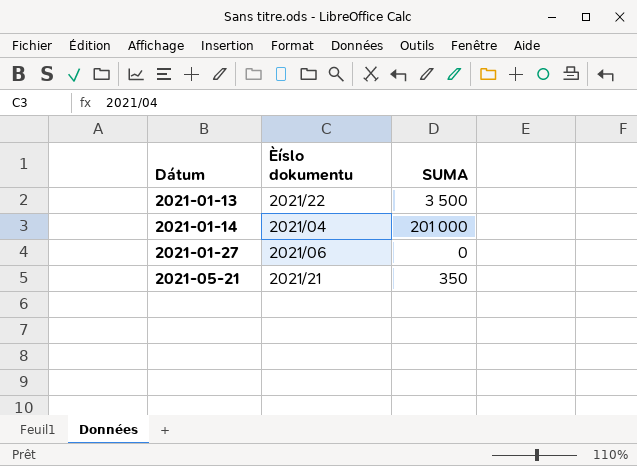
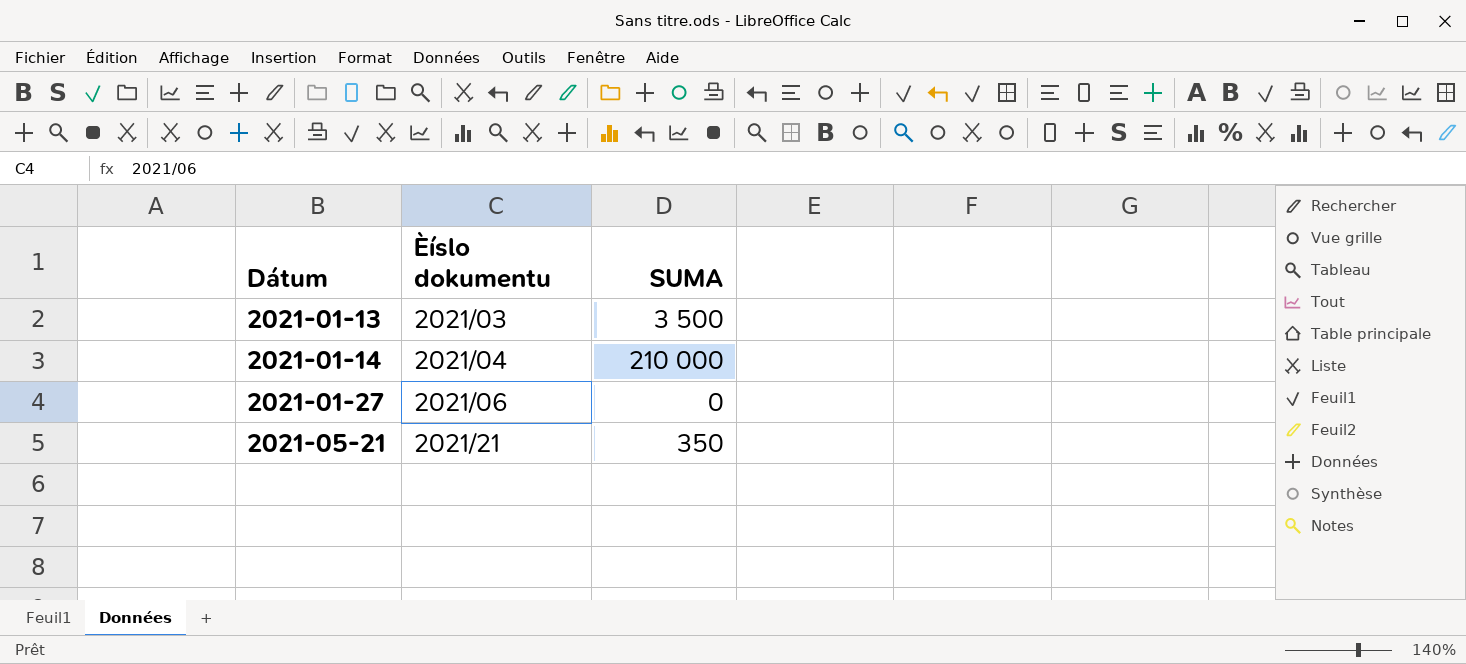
2021-01-13 | Èíslo dokumentu: 2021/22 -> 2021/03
2021-01-14 | SUMA: 201 000 -> 210 000

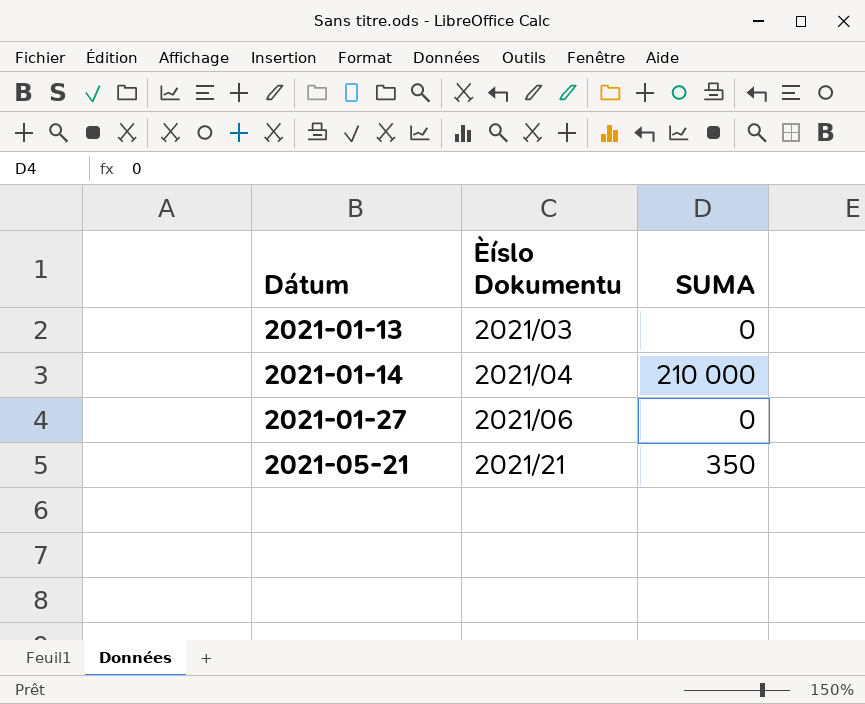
column name: Èíslo dokumentu -> Èíslo Dokumentu
2021-01-13 | SUMA: 3 500 -> 0

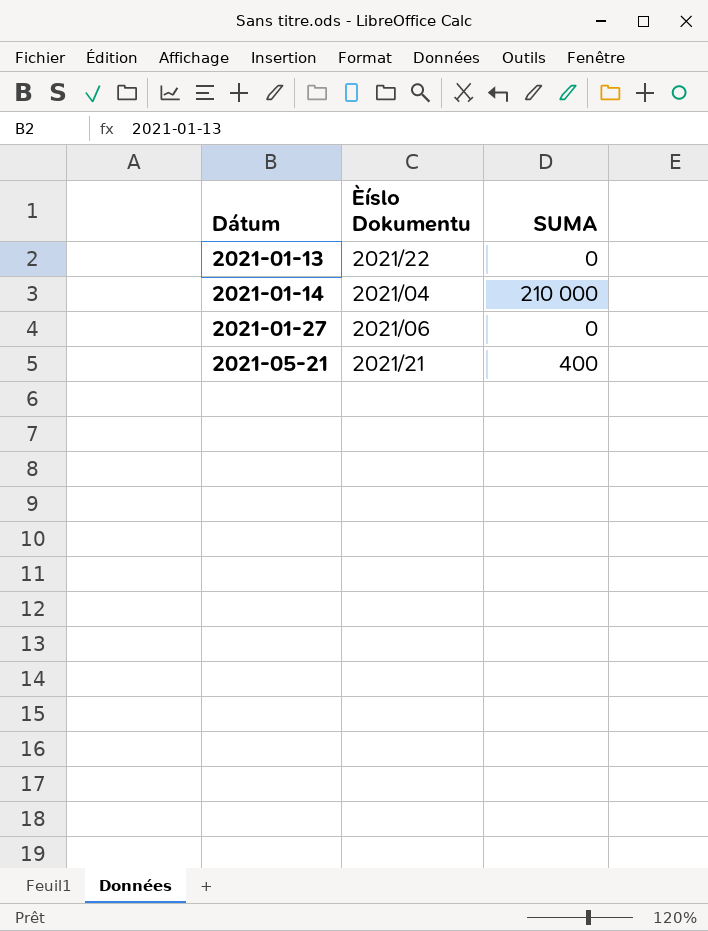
2021-01-13 | Èíslo Dokumentu: 2021/03 -> 2021/22
2021-05-21 | SUMA: 350 -> 400

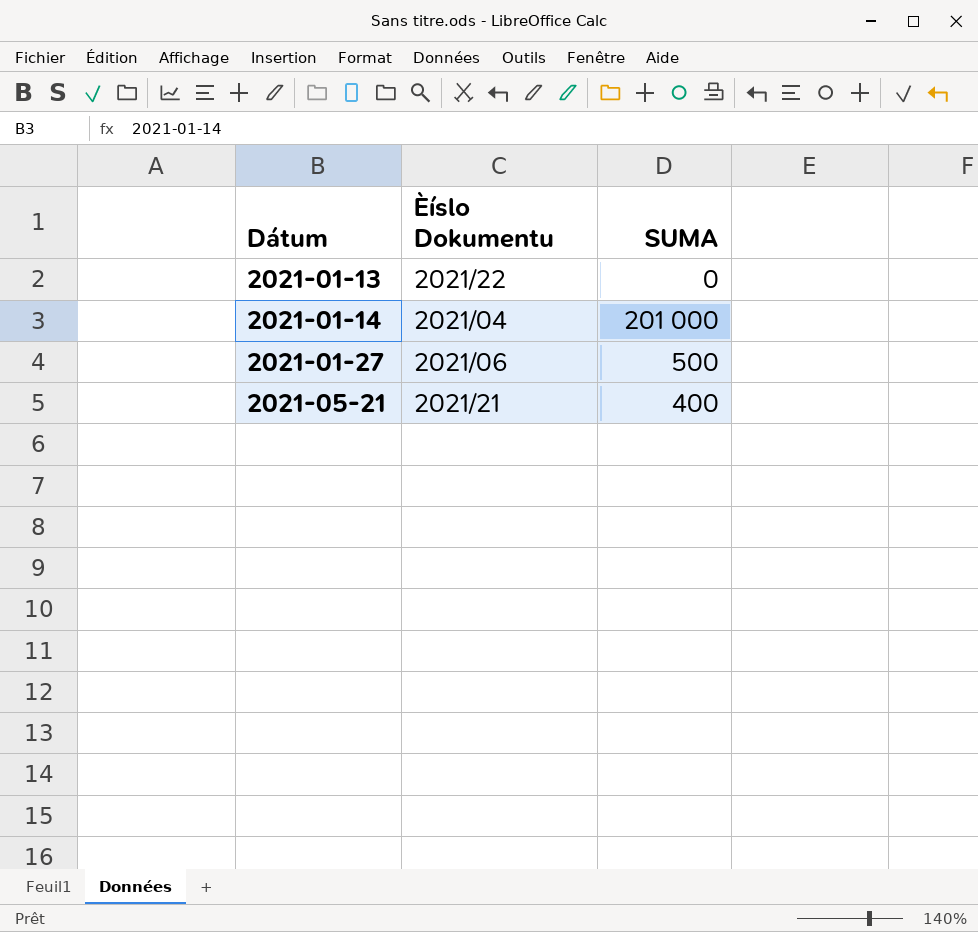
2021-01-14 | SUMA: 210 000 -> 201 000
2021-01-27 | SUMA: 0 -> 500

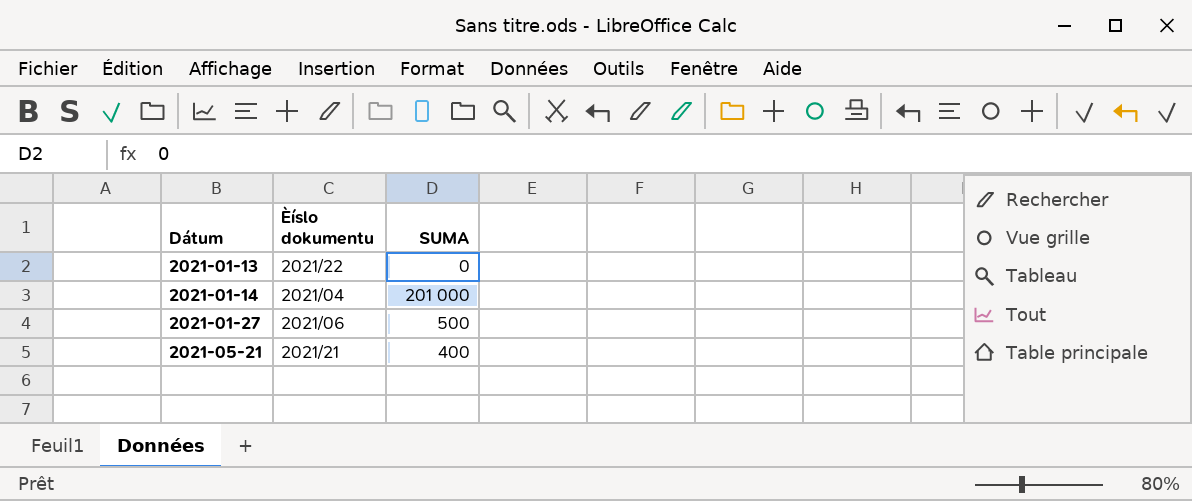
column name: Èíslo Dokumentu -> Èíslo dokumentu

